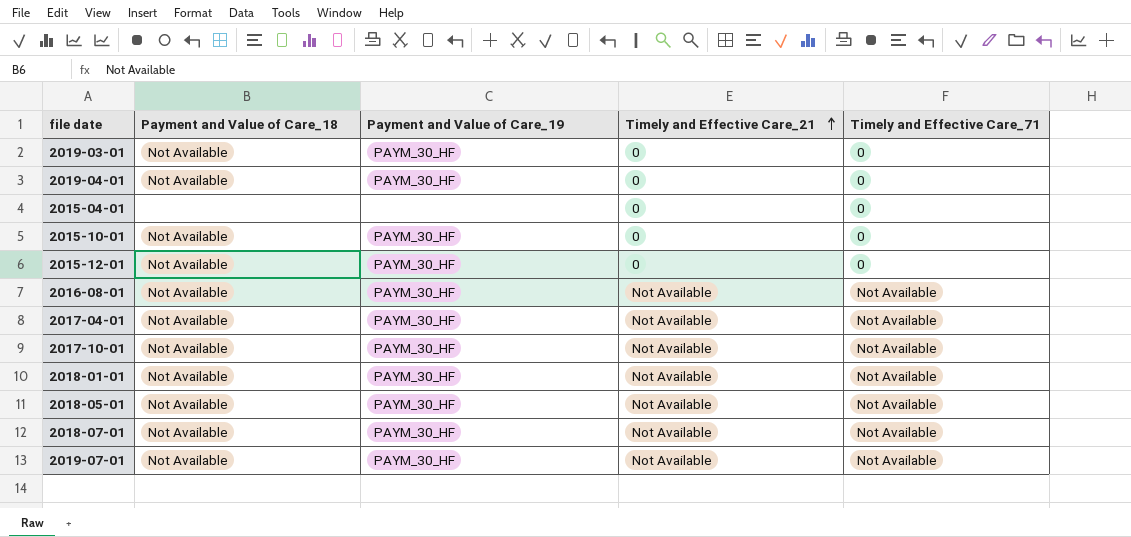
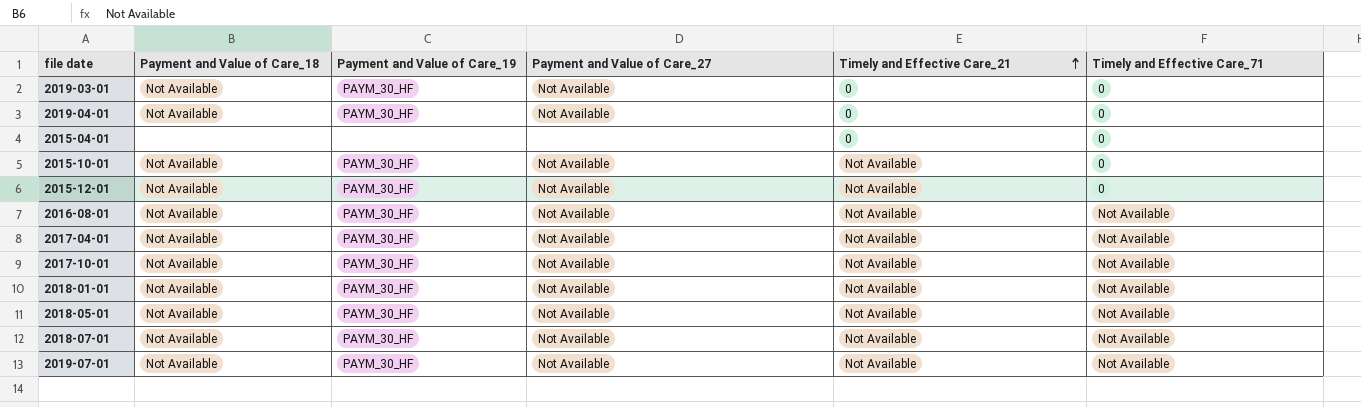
column Payment and Value of Care_27 | position: none -> 4
2015-10-01 | Timely and Effective Care_21: 0 -> Not Available
2015-12-01 | Timely and Effective Care_21: 0 -> Not Available

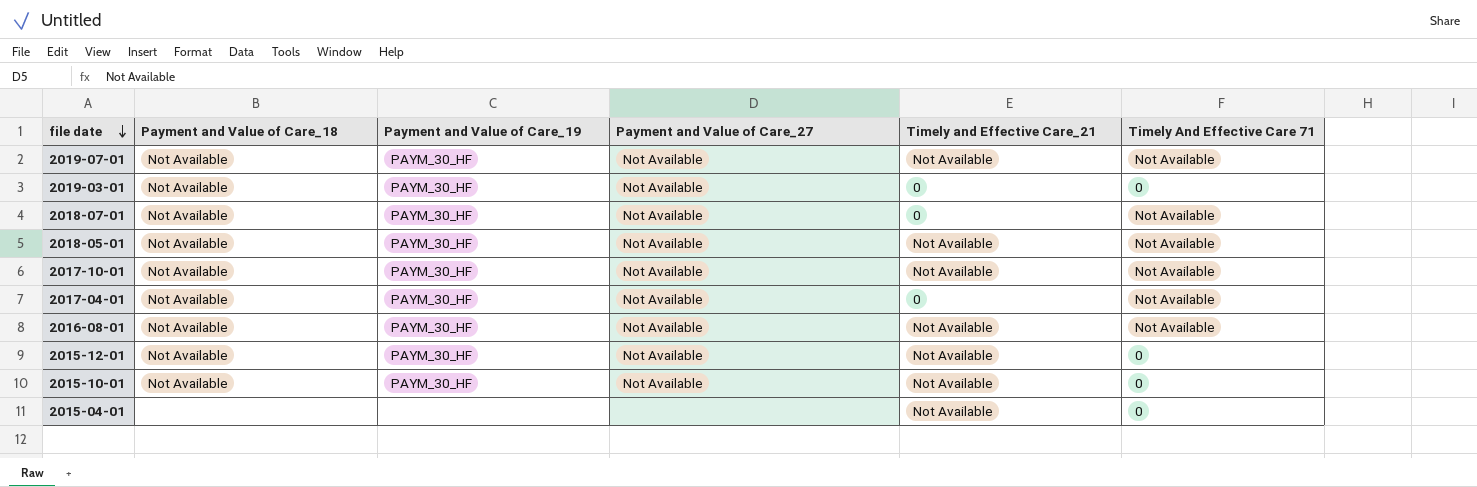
row order: Timely and Effective Care_21 ascending -> file date descending
column name: Timely and Effective Care_71 -> Timely And Effective Care 71
row 2019-04-01: Not Available | PAYM_30_HF | Not Available | 0 | 0 -> none
row 2018-01-01: Not Available | PAYM_30_HF | Not Available | Not Available | Not Available -> none
2018-07-01 | Timely and Effective Care_21: Not Available -> 0
2017-04-01 | Timely and Effective Care_21: Not Available -> 0
2015-04-01 | Timely and Effective Care_21: 0 -> Not Available

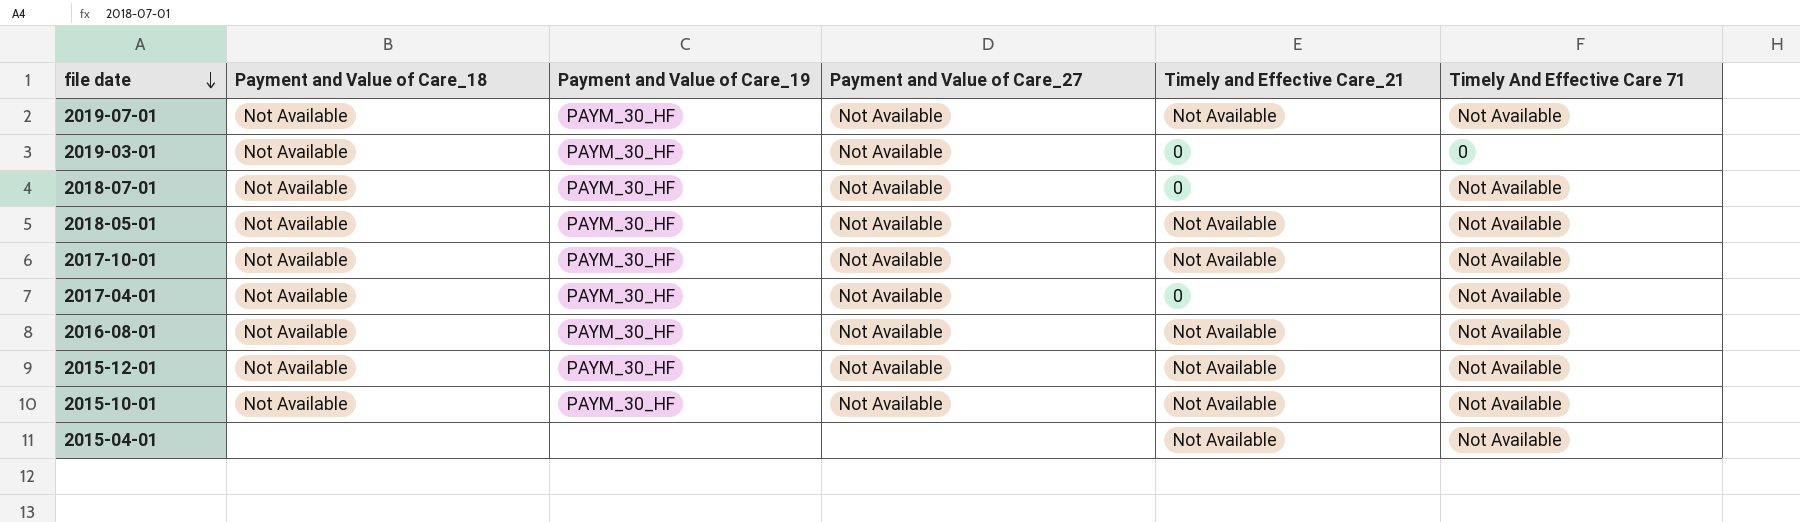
2015-12-01 | Timely And Effective Care 71: 0 -> Not Available
2015-10-01 | Timely And Effective Care 71: 0 -> Not Available
2015-04-01 | Timely And Effective Care 71: 0 -> Not Available

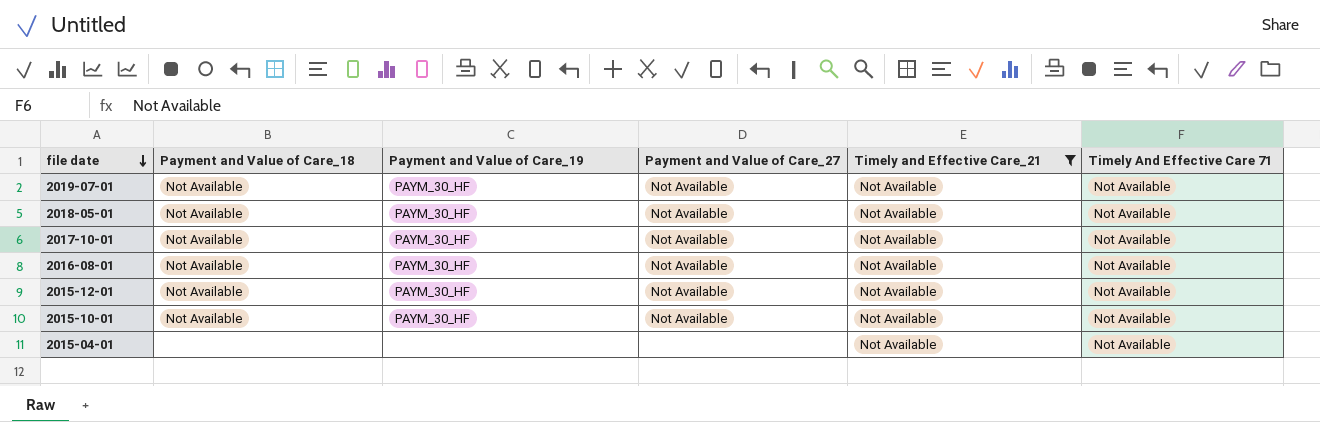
filter: none -> Timely and Effective Care_21 = Not Available

